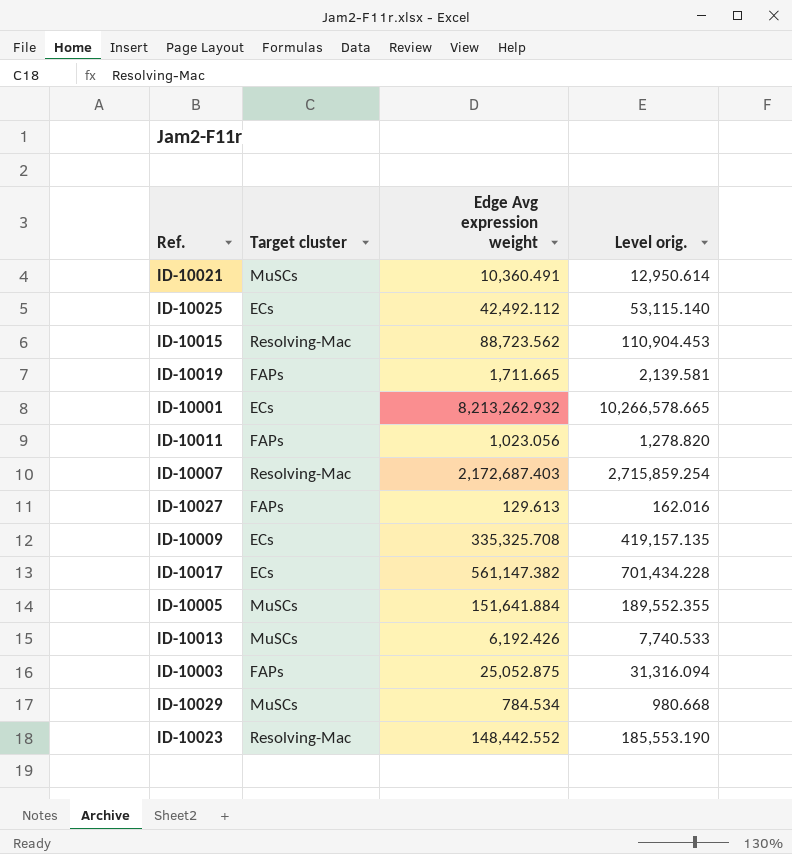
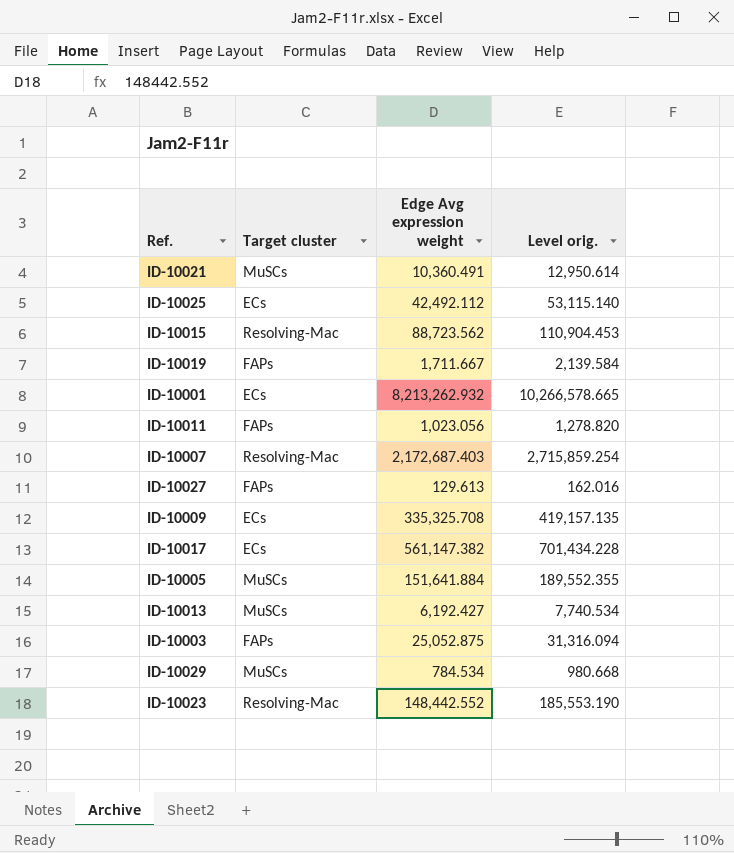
ID-10019 | Edge Avg expression weight: 1,711.665 -> 1,711.667
ID-10019 | Level orig.: 2,139.581 -> 2,139.584
ID-10013 | Edge Avg expression weight: 6,192.426 -> 6,192.427
ID-10013 | Level orig.: 7,740.533 -> 7,740.534

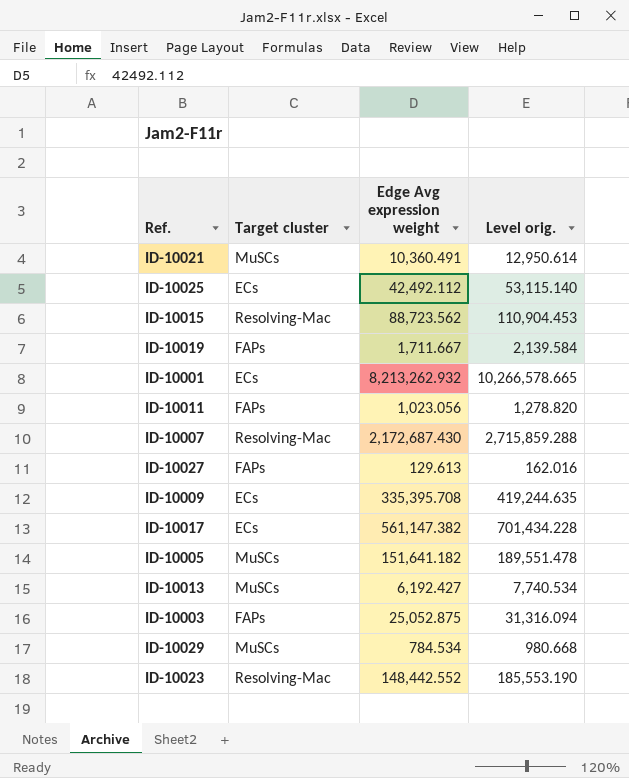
ID-10007 | Edge Avg expression weight: 2,172,687.403 -> 2,172,687.430
ID-10007 | Level orig.: 2,715,859.254 -> 2,715,859.288
ID-10009 | Edge Avg expression weight: 335,325.708 -> 335,395.708
ID-10009 | Level orig.: 419,157.135 -> 419,244.635
ID-10005 | Edge Avg expression weight: 151,641.884 -> 151,641.182
ID-10005 | Level orig.: 189,552.355 -> 189,551.478

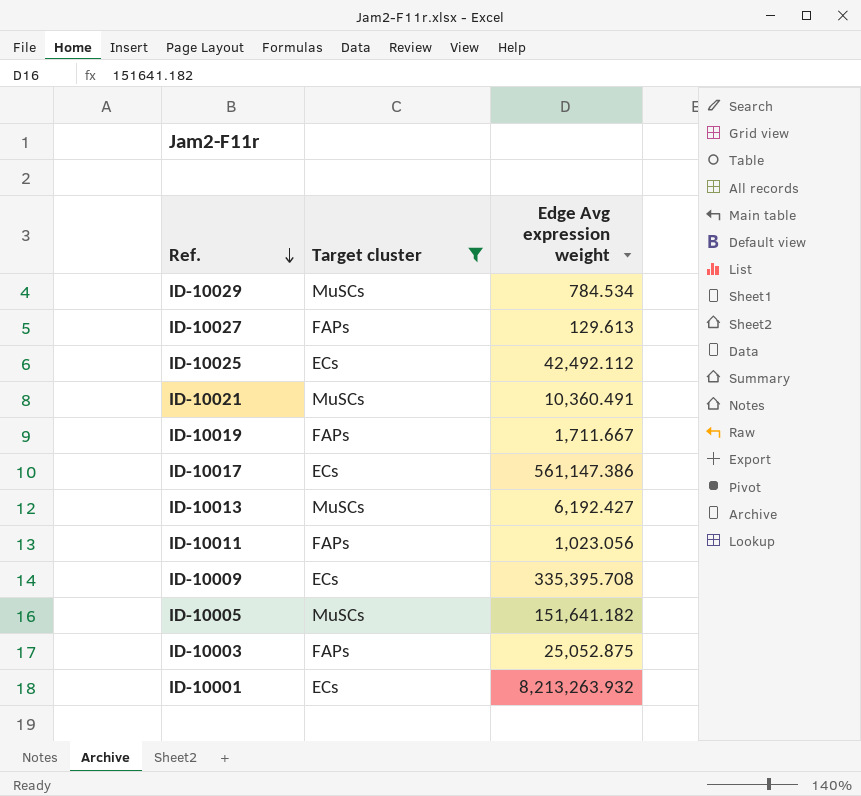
filter: none -> Target cluster != Resolving-Mac
row order: none -> Ref. descending
column Level orig. | formula: [Edge Avg expression weight] * 1.25 -> none
ID-10017 | Edge Avg expression weight: 561,147.382 -> 561,147.386
ID-10001 | Edge Avg expression weight: 8,213,262.932 -> 8,213,263.932

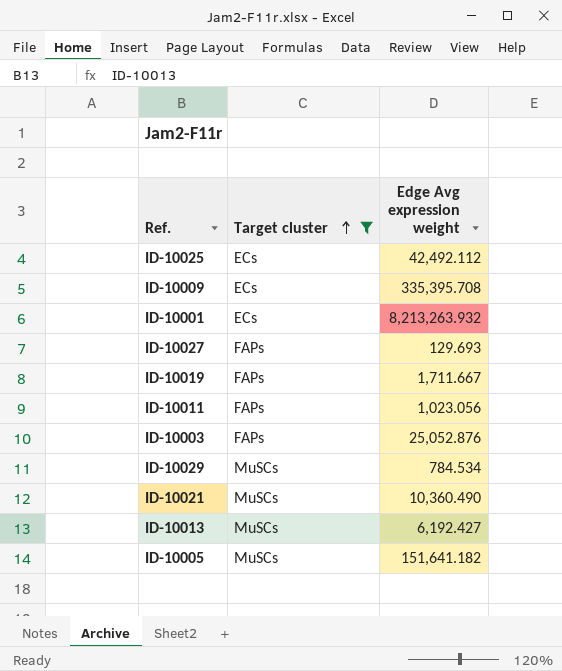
row order: Ref. descending -> Target cluster ascending
row ID-10017: ECs | 561,147.386 -> none
ID-10027 | Edge Avg expression weight: 129.613 -> 129.693
ID-10003 | Edge Avg expression weight: 25,052.875 -> 25,052.876
ID-10021 | Edge Avg expression weight: 10,360.491 -> 10,360.490

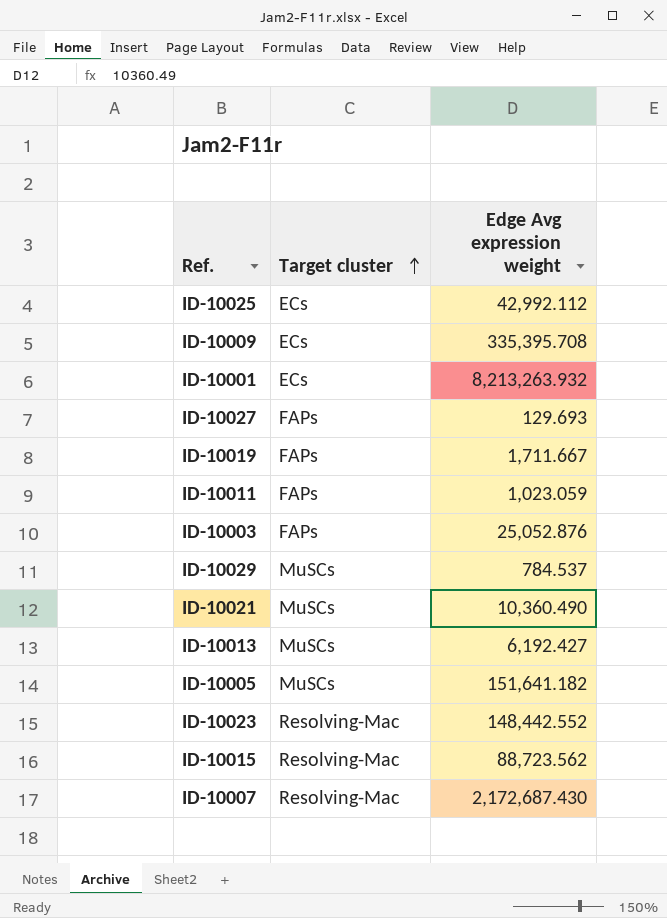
filter: Target cluster != Resolving-Mac -> none
ID-10025 | Edge Avg expression weight: 42,492.112 -> 42,992.112
ID-10011 | Edge Avg expression weight: 1,023.056 -> 1,023.059
ID-10029 | Edge Avg expression weight: 784.534 -> 784.537

